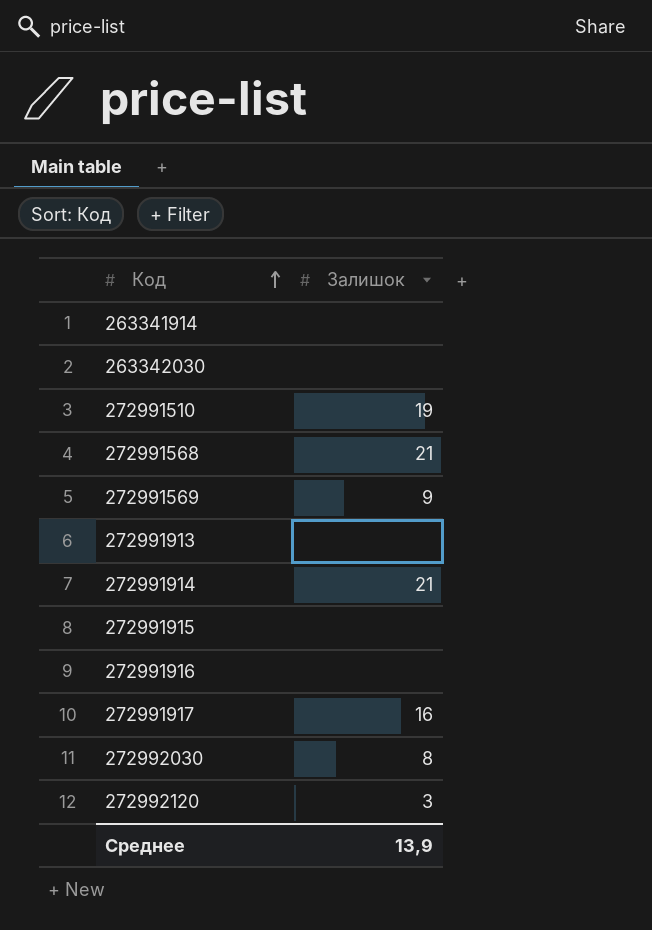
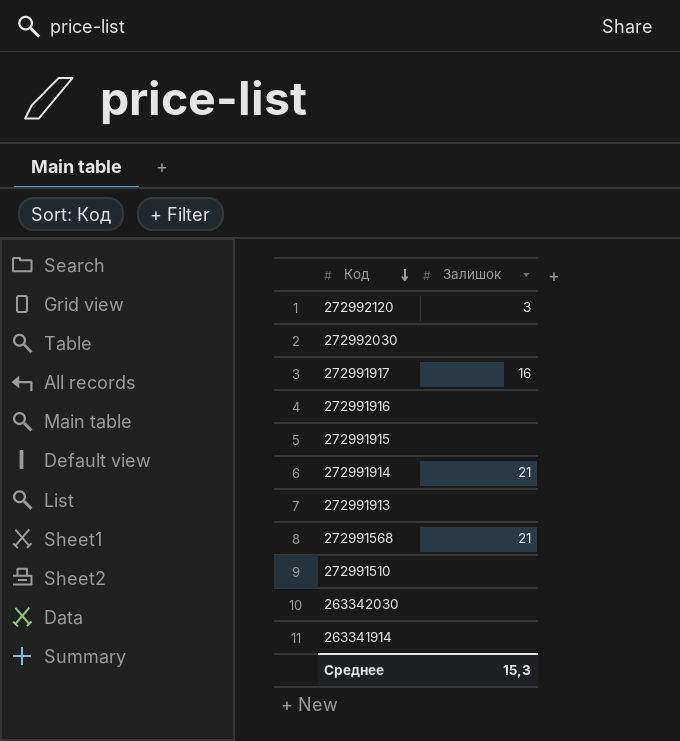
row order: Код ascending -> Код descending
row 272991569: 9 -> none
272992030 | Залишок: 8 -> none
272991510 | Залишок: 19 -> none
Среднее | Залишок: 13,9 -> 15,3

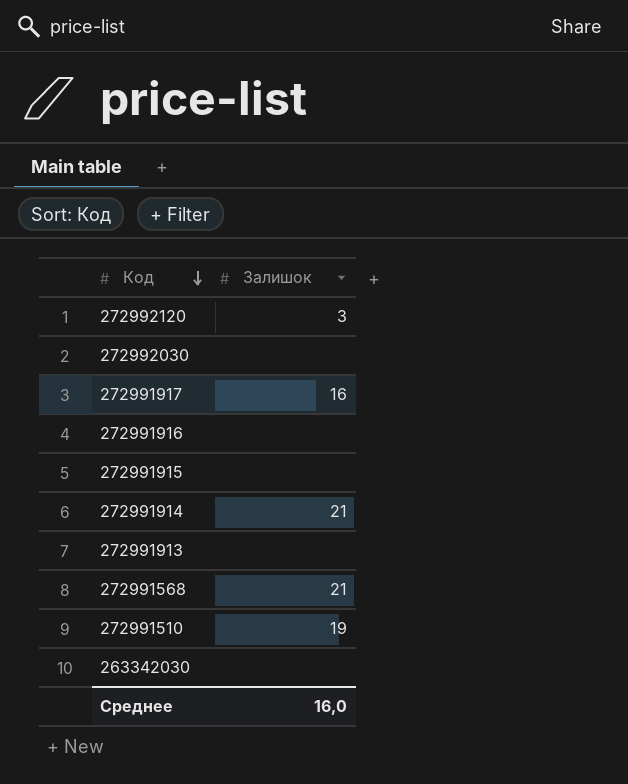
row 263341914: none -> none
272991510 | Залишок: none -> 19
Среднее | Залишок: 15,3 -> 16,0

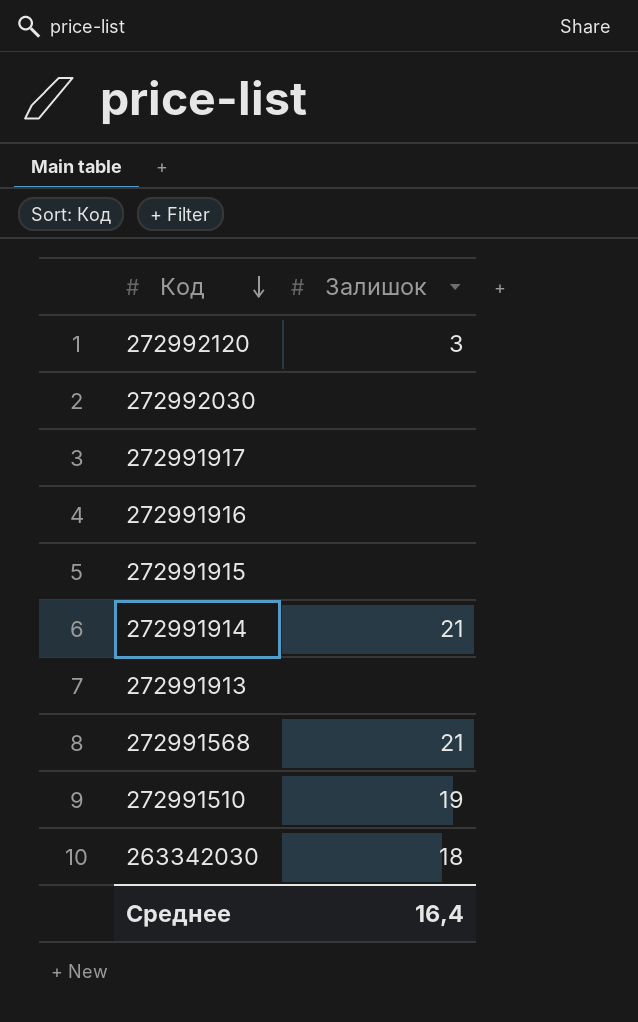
272991917 | Залишок: 16 -> none
263342030 | Залишок: none -> 18
Среднее | Залишок: 16,0 -> 16,4

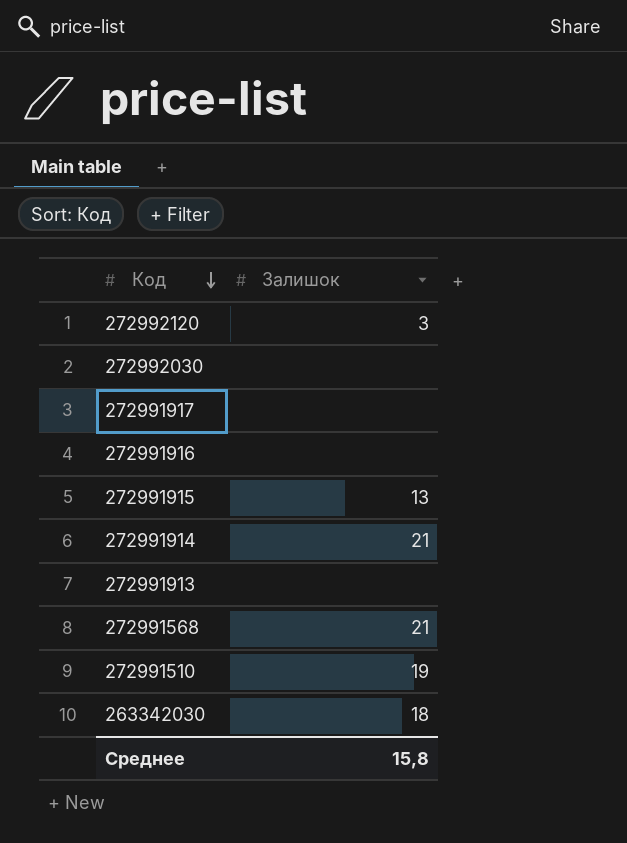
272991915 | Залишок: none -> 13
Среднее | Залишок: 16,4 -> 15,8

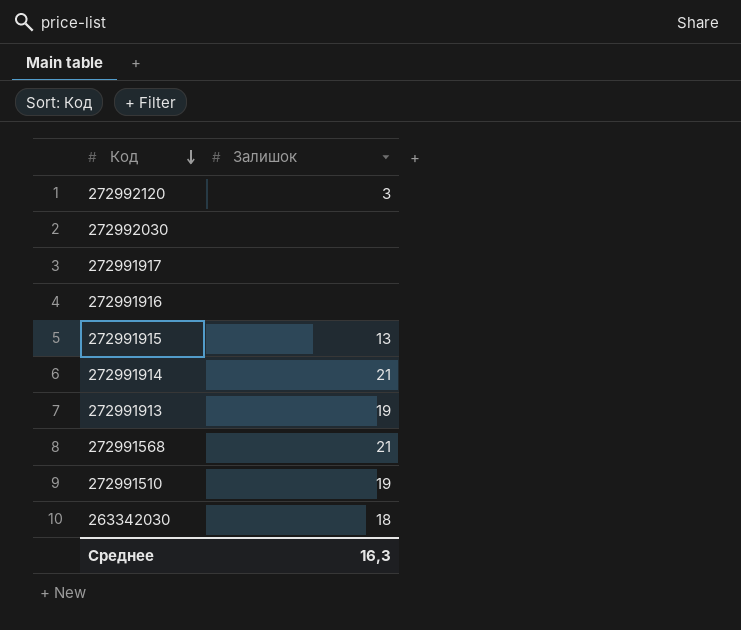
272991913 | Залишок: none -> 19
Среднее | Залишок: 15,8 -> 16,3

